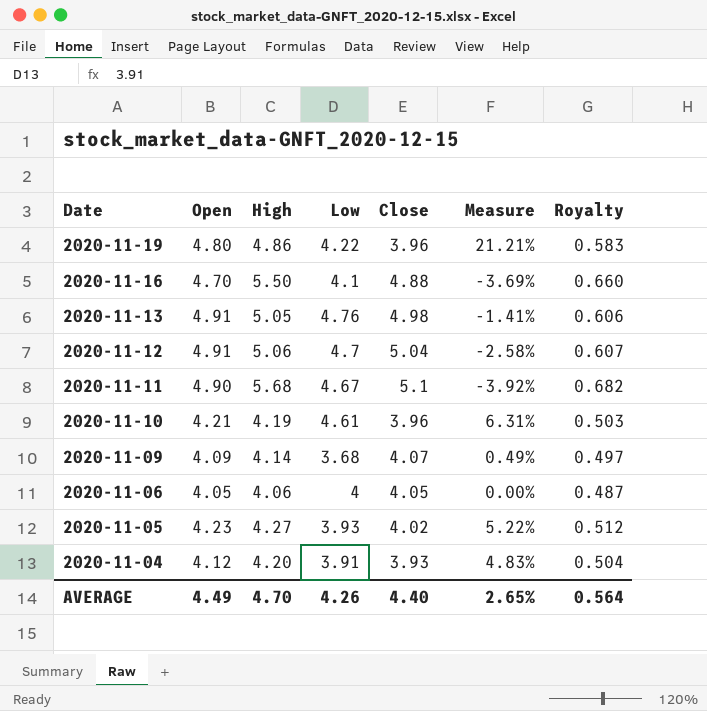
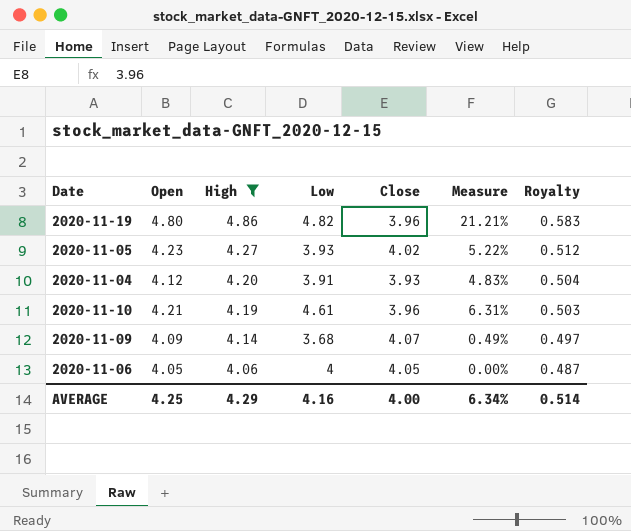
filter: none -> High <= 4.86
row order: Date descending -> High descending
2020-11-19 | Low: 4.22 -> 4.82
AVERAGE | Open: 4.49 -> 4.25
AVERAGE | High: 4.70 -> 4.29
AVERAGE | Low: 4.26 -> 4.16
AVERAGE | Close: 4.40 -> 4.00
AVERAGE | Measure: 2.65% -> 6.34%
AVERAGE | Royalty: 0.564 -> 0.514

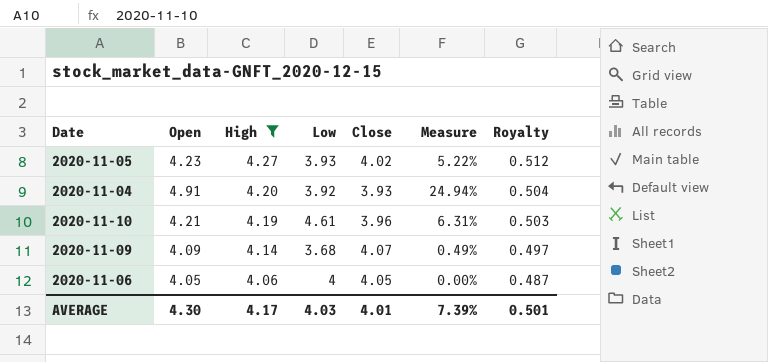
row 2020-11-19: 4.80 | 4.86 | 4.82 | 3.96 | 21.21% | 0.583 -> none
2020-11-04 | Open: 4.12 -> 4.91
2020-11-04 | Low: 3.91 -> 3.92
2020-11-04 | Measure: 4.83% -> 24.94%
AVERAGE | Open: 4.25 -> 4.30
AVERAGE | High: 4.29 -> 4.17
AVERAGE | Low: 4.16 -> 4.03
AVERAGE | Close: 4.00 -> 4.01
AVERAGE | Measure: 6.34% -> 7.39%
AVERAGE | Royalty: 0.514 -> 0.501

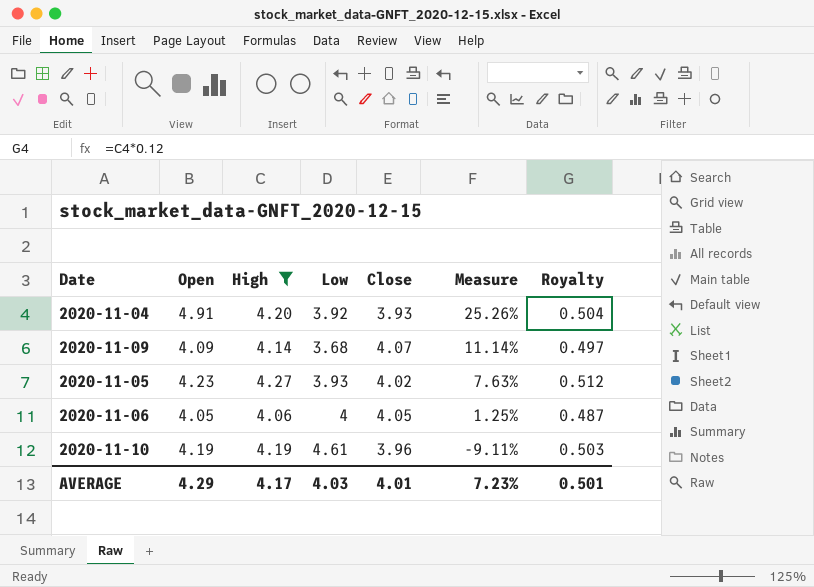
row order: High descending -> Measure descending
column Measure | formula: ([Open] - [Close]) / [Close] -> ([Open] - [Low]) / [Low]
2020-11-10 | Open: 4.21 -> 4.19
AVERAGE | Open: 4.30 -> 4.29
AVERAGE | Measure: 7.39% -> 7.23%

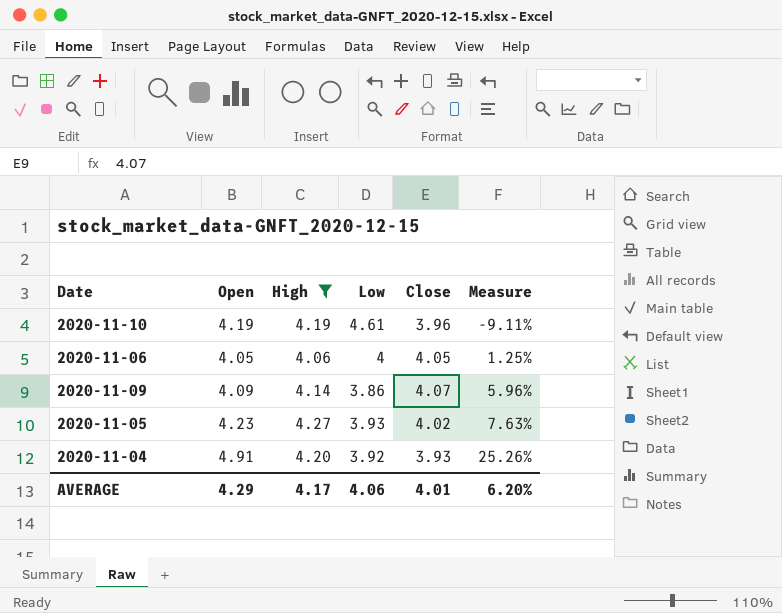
row order: Measure descending -> Measure ascending
column Royalty | formula: [High] * 0.12 -> none
2020-11-09 | Low: 3.68 -> 3.86
2020-11-09 | Measure: 11.14% -> 5.96%
AVERAGE | Low: 4.03 -> 4.06
AVERAGE | Measure: 7.23% -> 6.20%

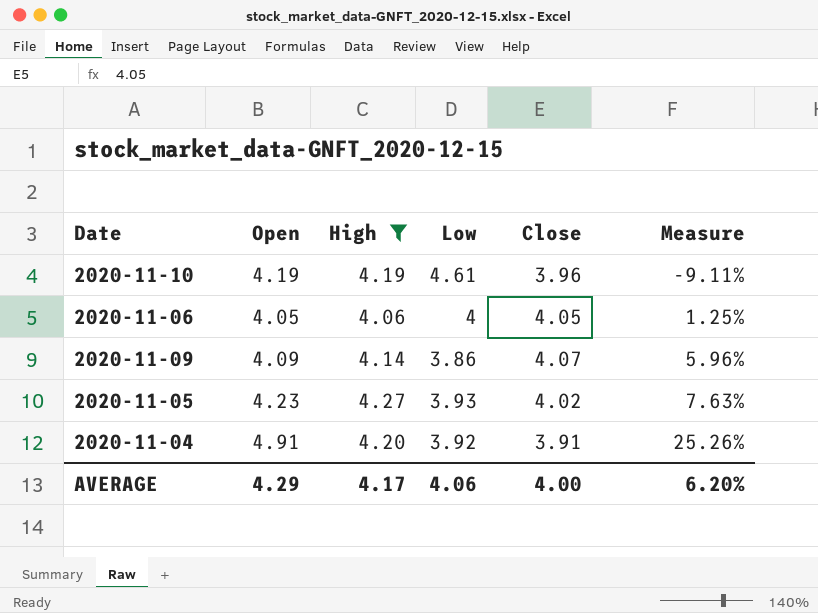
2020-11-04 | Close: 3.93 -> 3.91
AVERAGE | Close: 4.01 -> 4.00

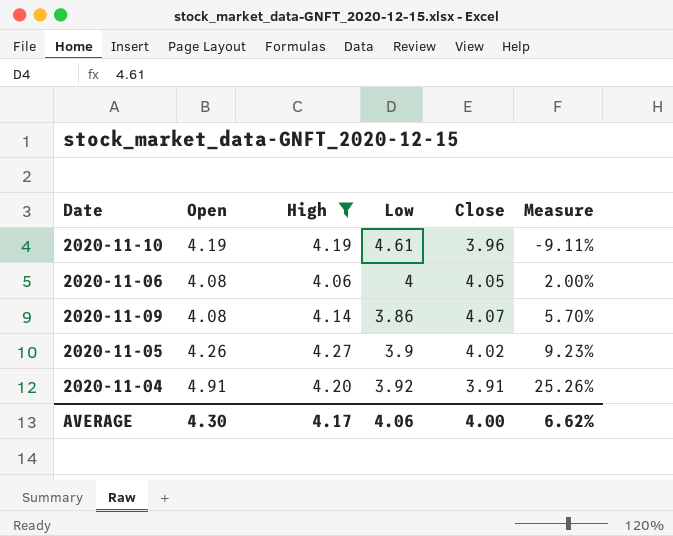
2020-11-06 | Open: 4.05 -> 4.08
2020-11-06 | Measure: 1.25% -> 2.00%
2020-11-09 | Open: 4.09 -> 4.08
2020-11-09 | Measure: 5.96% -> 5.70%
2020-11-05 | Open: 4.23 -> 4.26
2020-11-05 | Low: 3.93 -> 3.9
2020-11-05 | Measure: 7.63% -> 9.23%
AVERAGE | Open: 4.29 -> 4.30
AVERAGE | Measure: 6.20% -> 6.62%

